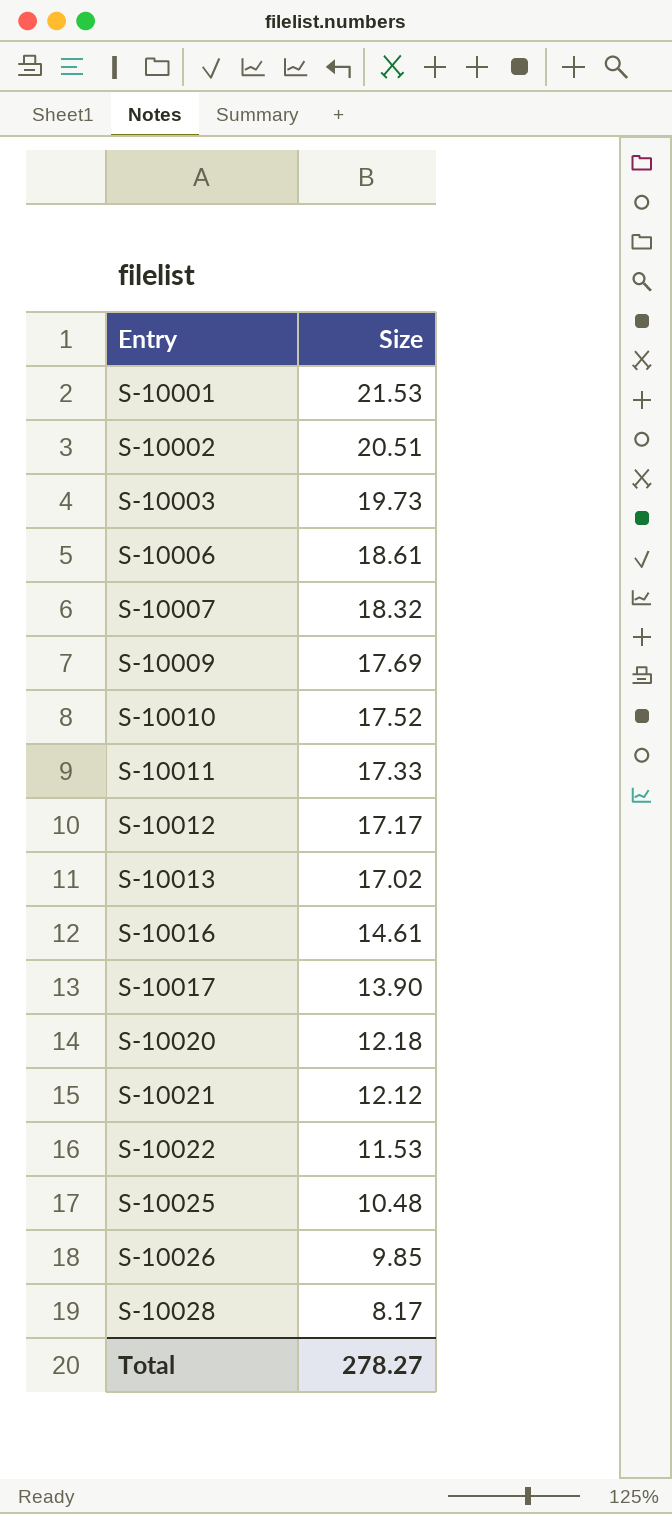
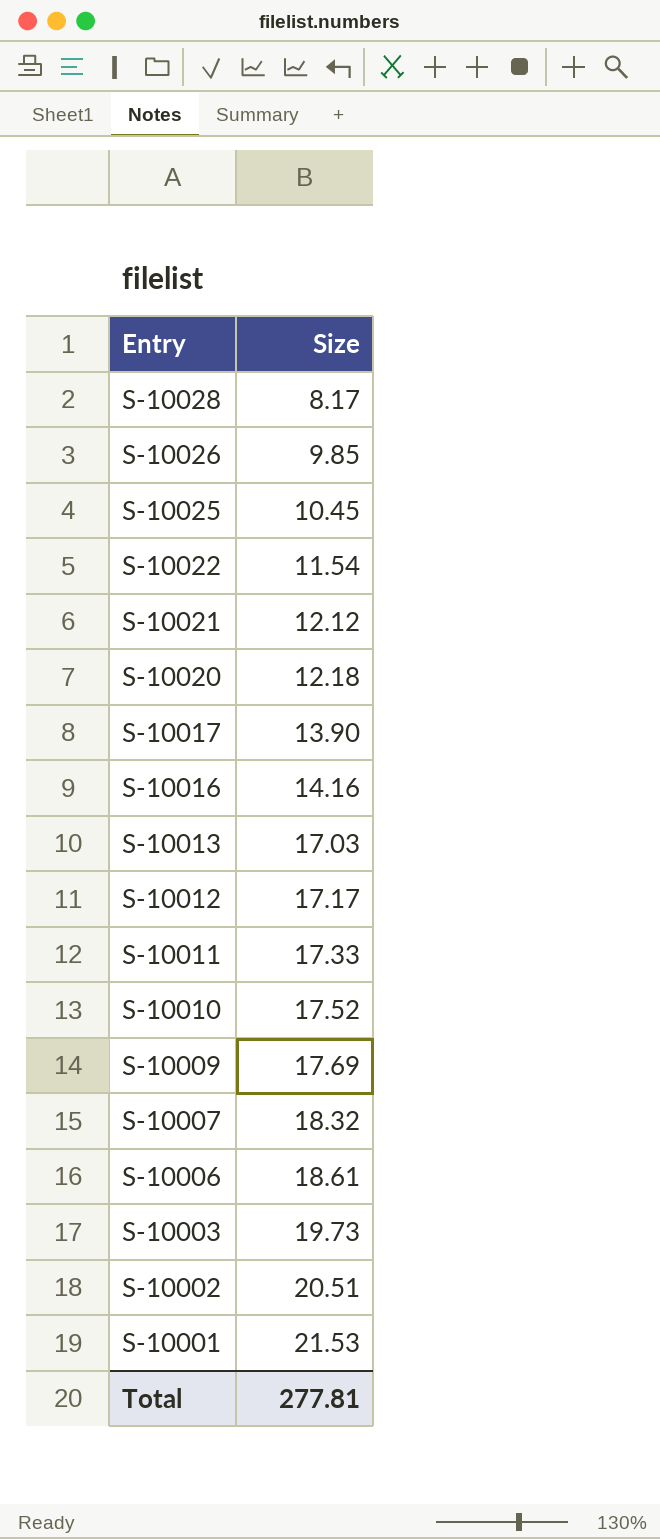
row order: Entry ascending -> Entry descending
S-10025 | Size: 10.48 -> 10.45
S-10022 | Size: 11.53 -> 11.54
S-10016 | Size: 14.61 -> 14.16
S-10013 | Size: 17.02 -> 17.03
Total | Size: 278.27 -> 277.81

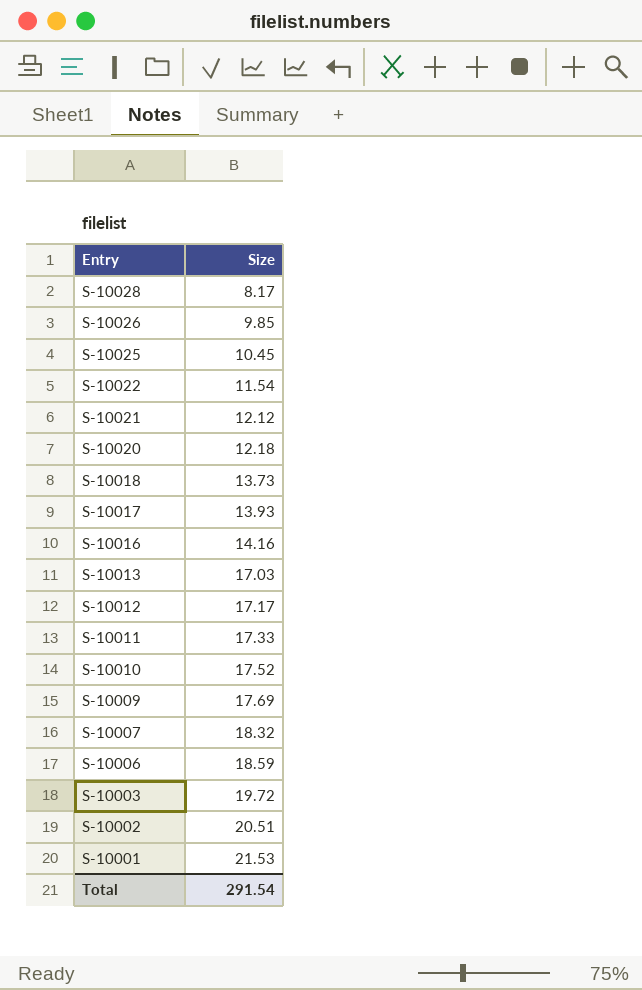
row S-10018: none -> 13.73
S-10017 | Size: 13.90 -> 13.93
S-10006 | Size: 18.61 -> 18.59
S-10003 | Size: 19.73 -> 19.72
Total | Size: 277.81 -> 291.54

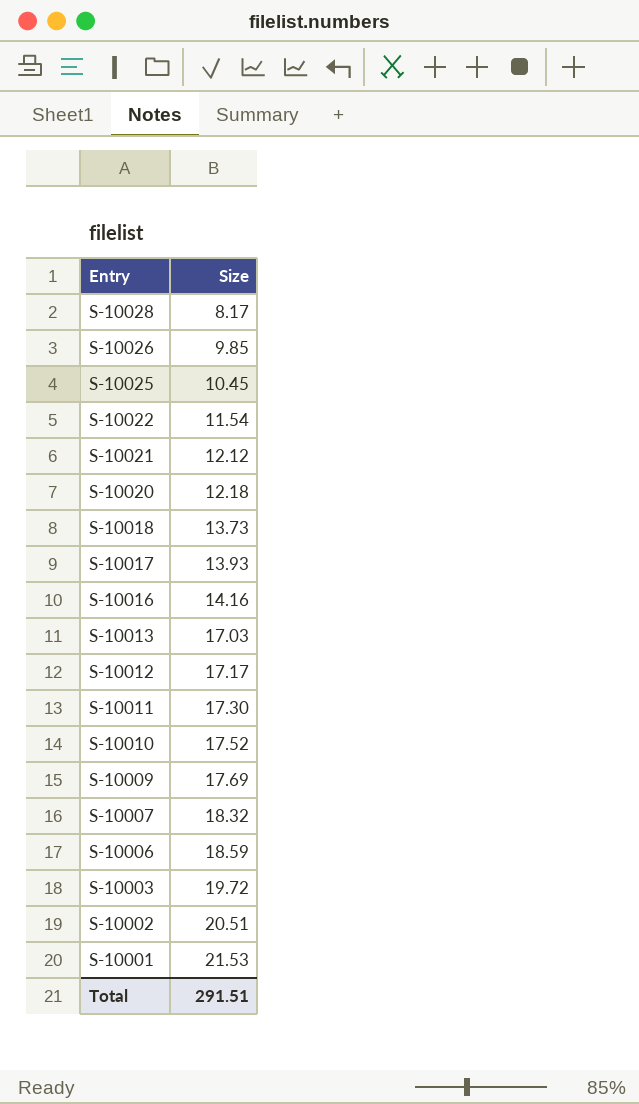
S-10011 | Size: 17.33 -> 17.30
Total | Size: 291.54 -> 291.51

